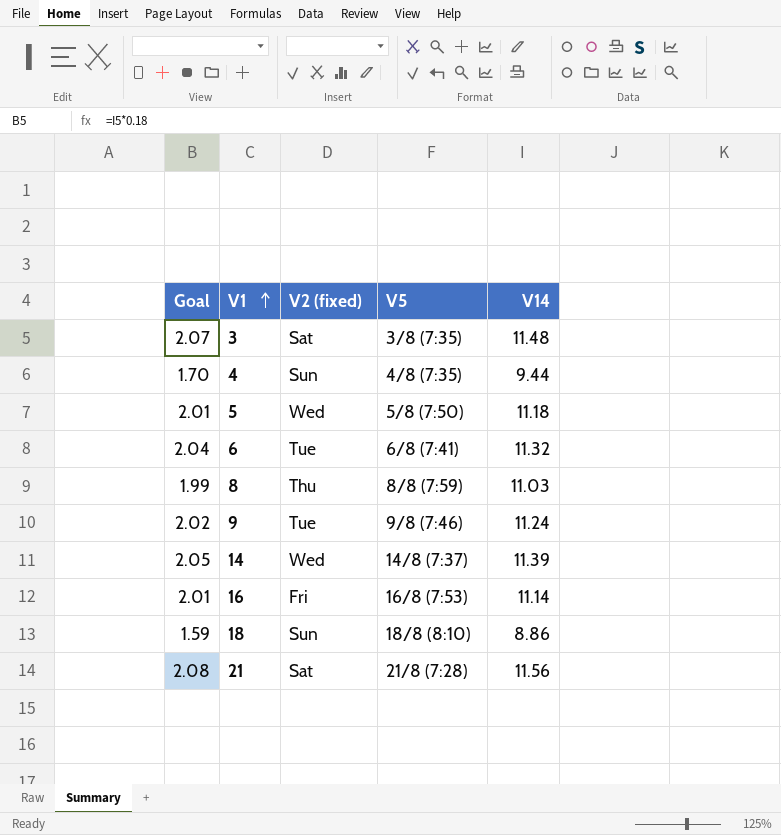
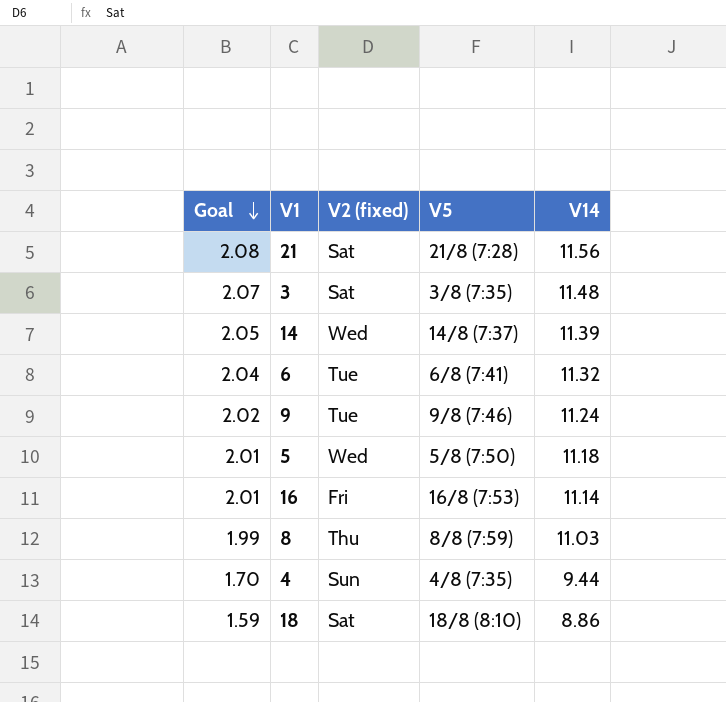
row order: V1 ascending -> Goal descending
18 | V2 (fixed): Sun -> Sat

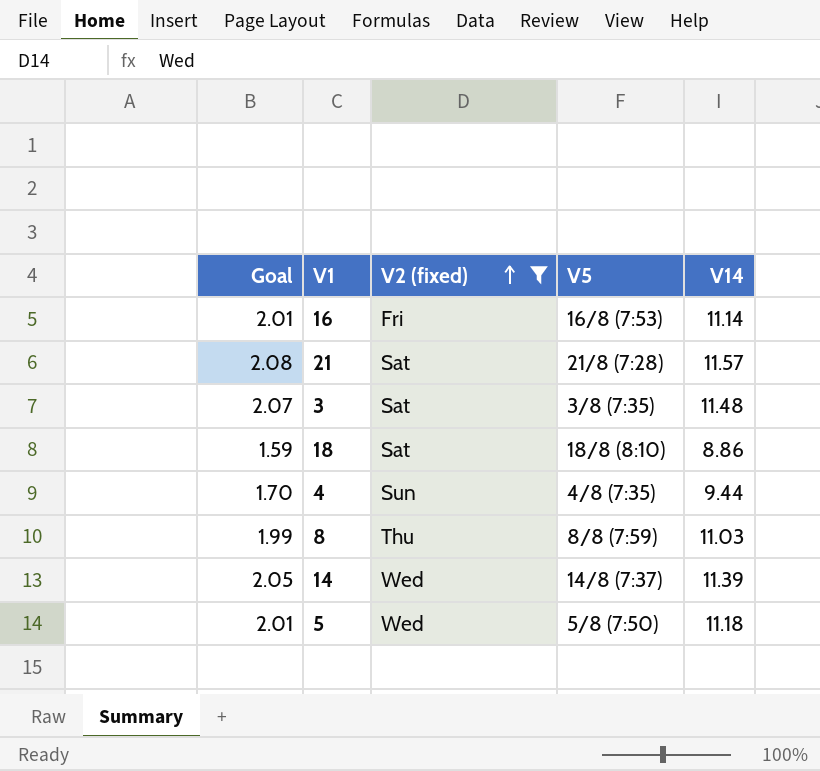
filter: none -> V2 (fixed) != Tue
row order: Goal descending -> V2 (fixed) ascending
21 | V14: 11.56 -> 11.57

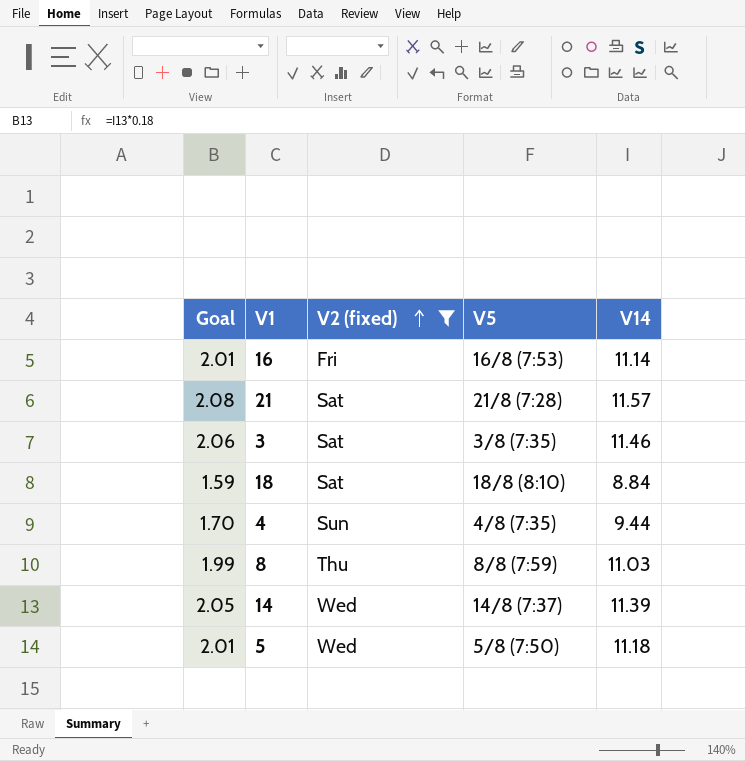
3 | Goal: 2.07 -> 2.06
3 | V14: 11.48 -> 11.46
18 | V14: 8.86 -> 8.84

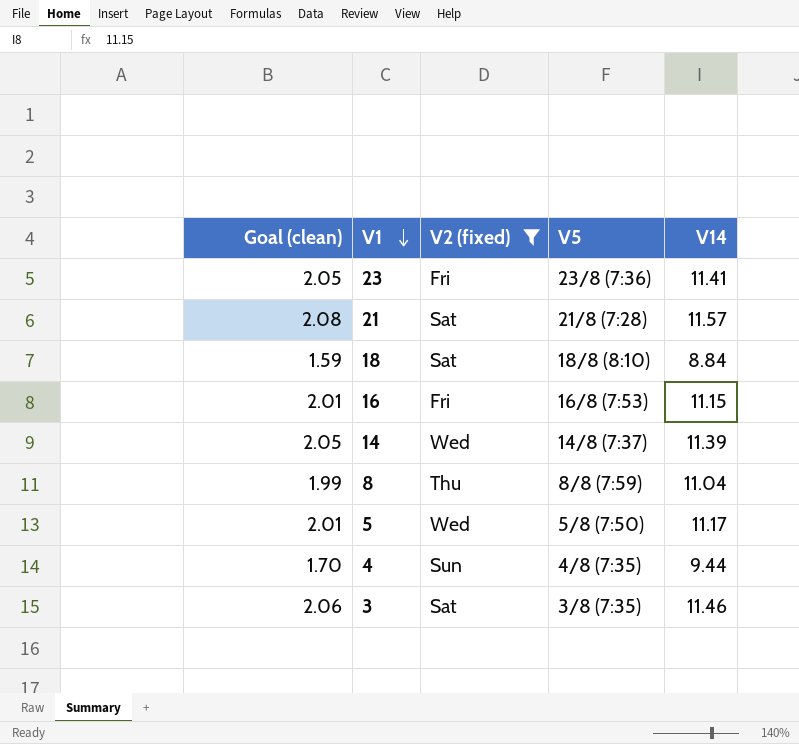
row order: V2 (fixed) ascending -> V1 descending
column name: Goal -> Goal (clean)
row 23: none -> 2.05 | Fri | 23/8 (7:36) | 11.41
16 | V14: 11.14 -> 11.15
8 | V14: 11.03 -> 11.04
5 | V14: 11.18 -> 11.17

